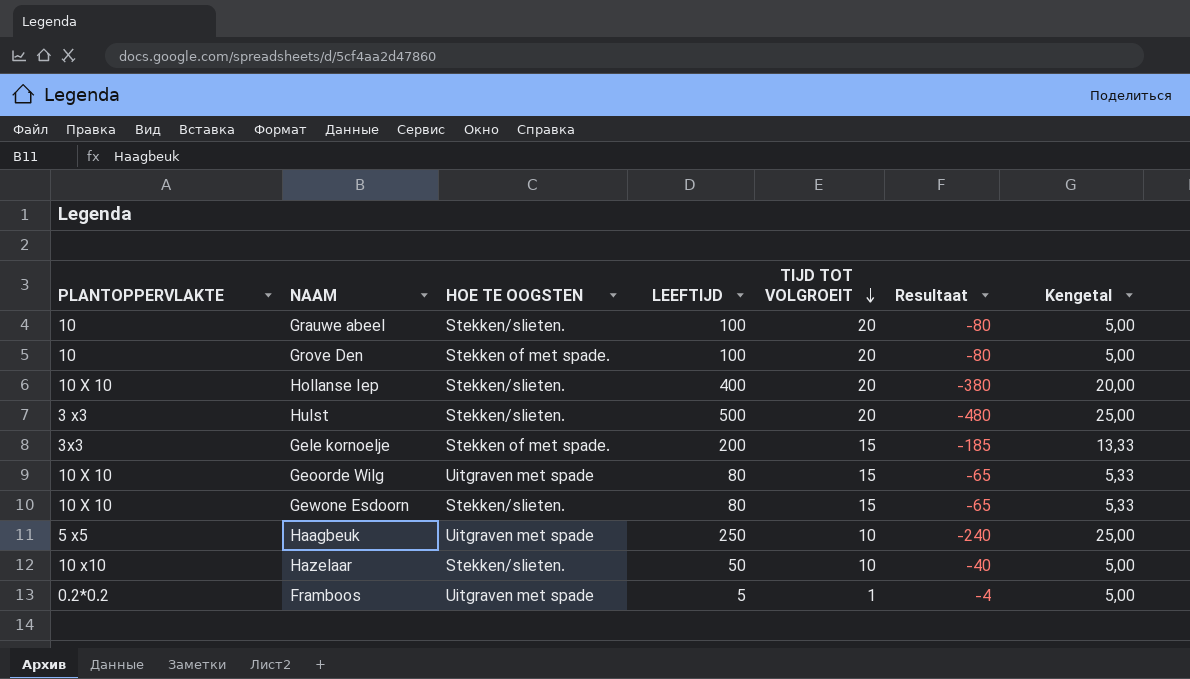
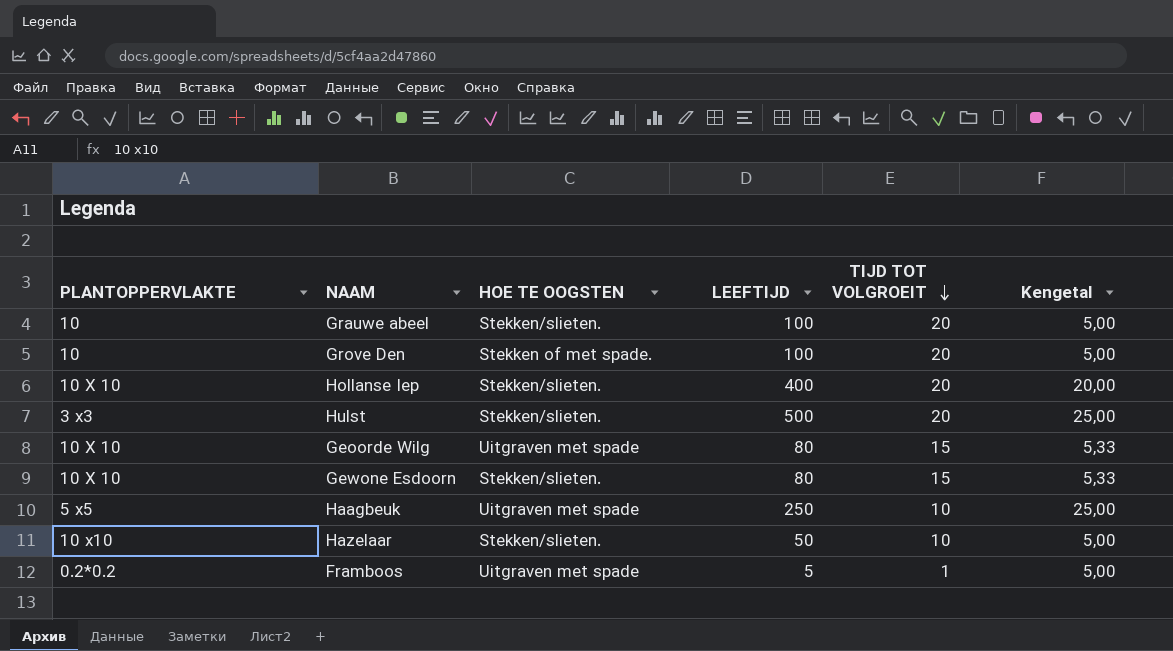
column Resultaat | formula: [TIJD TOT VOLGROEIT] - [LEEFTIJD] -> none
row Gele kornoelje: 3x3 | Stekken of met spade. | 200 | 15 | -185 | 13,33 -> none

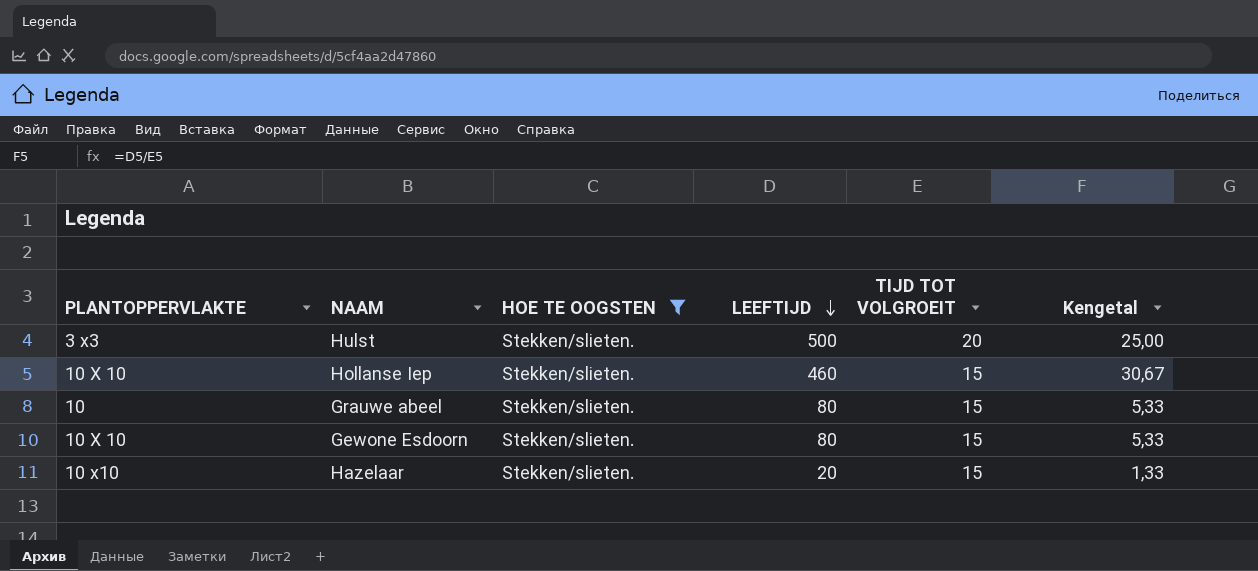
filter: none -> HOE TE OOGSTEN = Stekken/slieten.
row order: TIJD TOT VOLGROEIT descending -> LEEFTIJD descending
Hollanse Iep | LEEFTIJD: 400 -> 460
Hollanse Iep | TIJD TOT VOLGROEIT: 20 -> 15
Hollanse Iep | Kengetal: 20,00 -> 30,67
Grauwe abeel | LEEFTIJD: 100 -> 80
Grauwe abeel | TIJD TOT VOLGROEIT: 20 -> 15
Grauwe abeel | Kengetal: 5,00 -> 5,33
Hazelaar | LEEFTIJD: 50 -> 20
Hazelaar | TIJD TOT VOLGROEIT: 10 -> 15
Hazelaar | Kengetal: 5,00 -> 1,33

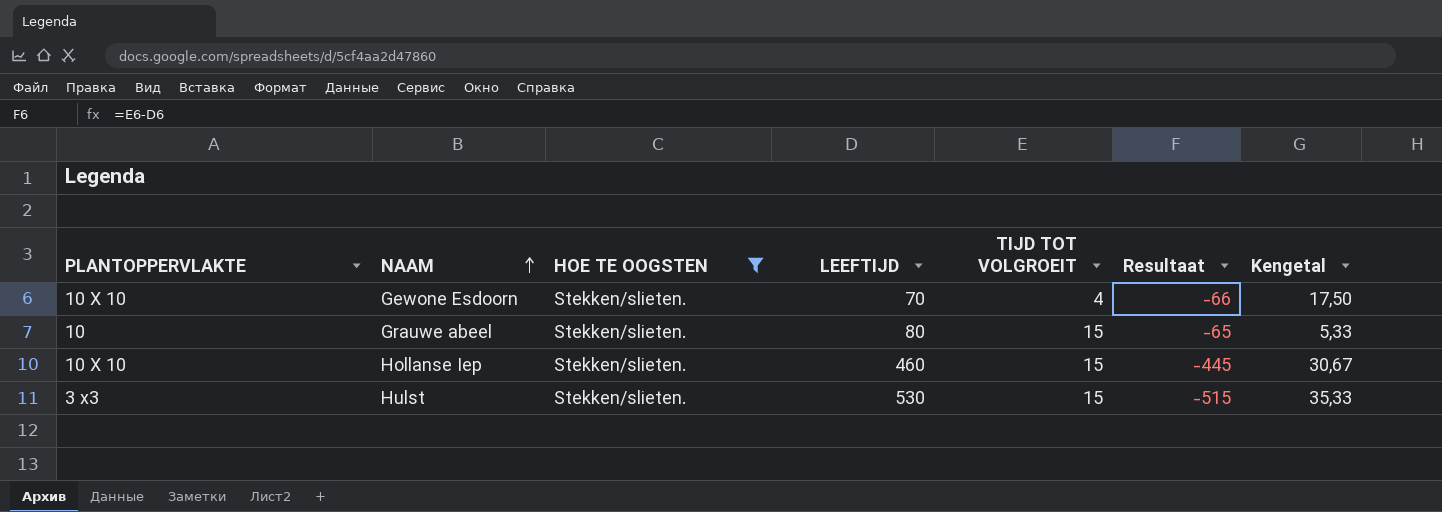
row order: LEEFTIJD descending -> NAAM ascending
column Resultaat | formula: none -> [TIJD TOT VOLGROEIT] - [LEEFTIJD]
row Hazelaar: 10 x10 | Stekken/slieten. | 20 | 15 | 1,33 -> none
Gewone Esdoorn | LEEFTIJD: 80 -> 70
Gewone Esdoorn | TIJD TOT VOLGROEIT: 15 -> 4
Gewone Esdoorn | Kengetal: 5,33 -> 17,50
Hulst | LEEFTIJD: 500 -> 530
Hulst | TIJD TOT VOLGROEIT: 20 -> 15
Hulst | Kengetal: 25,00 -> 35,33

